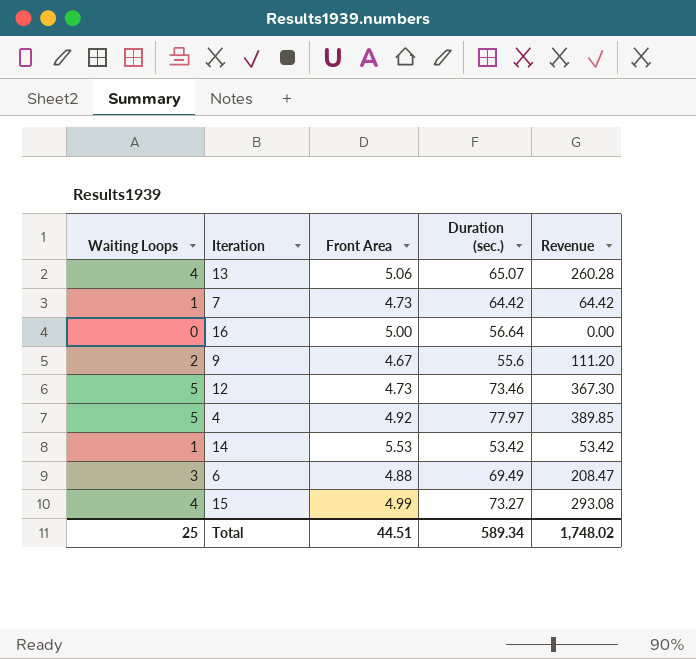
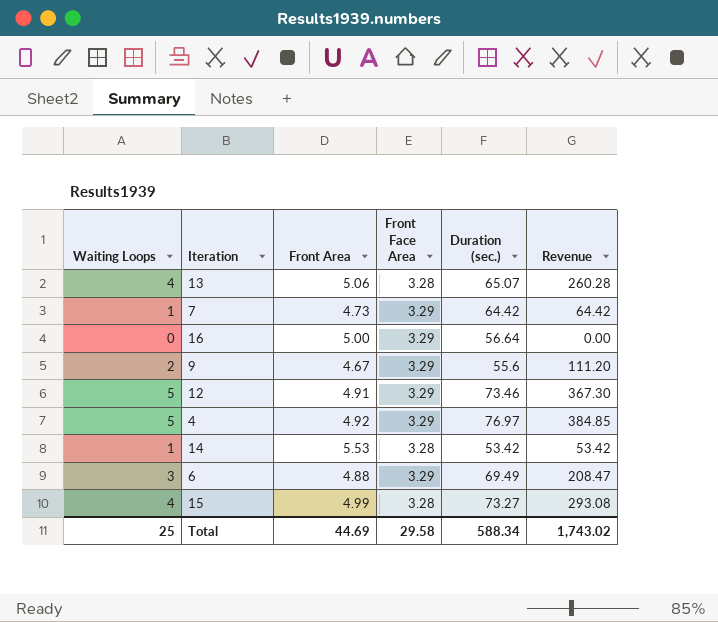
column Front Face Area | position: none -> 4
12 | Front Area: 4.73 -> 4.91
4 | Duration (sec.): 77.97 -> 76.97
4 | Revenue: 389.85 -> 384.85
Total | Front Area: 44.51 -> 44.69
Total | Duration (sec.): 589.34 -> 588.34
Total | Revenue: 1,748.02 -> 1,743.02

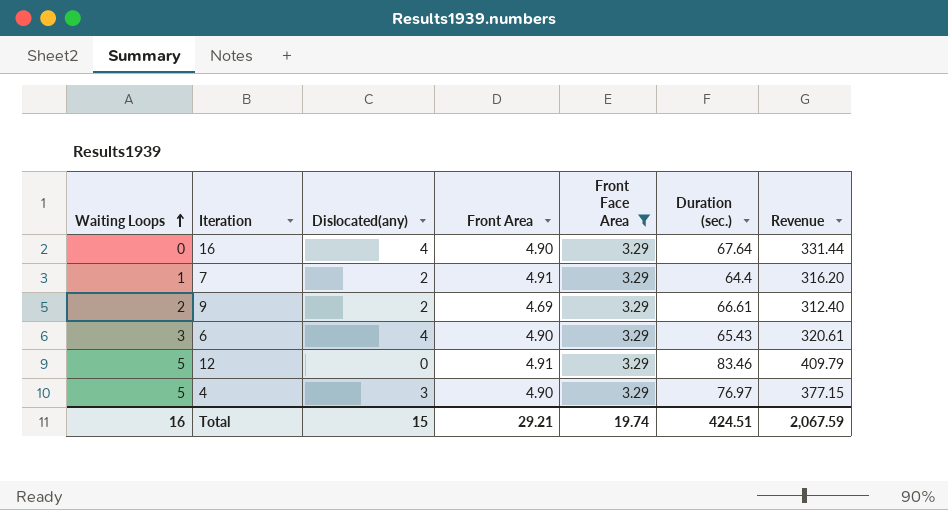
filter: none -> Front Face Area = 3.29
row order: none -> Waiting Loops ascending
column Dislocated(any) | position: none -> 3
column Revenue | formula: [Waiting Loops] * [Duration (sec.)] -> [Front Area] * [Duration (sec.)]
16 | Front Area: 5.00 -> 4.90
16 | Duration (sec.): 56.64 -> 67.64
7 | Front Area: 4.73 -> 4.91
7 | Duration (sec.): 64.42 -> 64.4
9 | Front Area: 4.67 -> 4.69
9 | Duration (sec.): 55.6 -> 66.61
6 | Front Area: 4.88 -> 4.90
6 | Duration (sec.): 69.49 -> 65.43
12 | Duration (sec.): 73.46 -> 83.46
4 | Front Area: 4.92 -> 4.90
Total | Waiting Loops: 25 -> 16
Total | Front Area: 44.69 -> 29.21
Total | Front Face Area: 29.58 -> 19.74
Total | Duration (sec.): 588.34 -> 424.51
Total | Revenue: 1,743.02 -> 2,067.59

